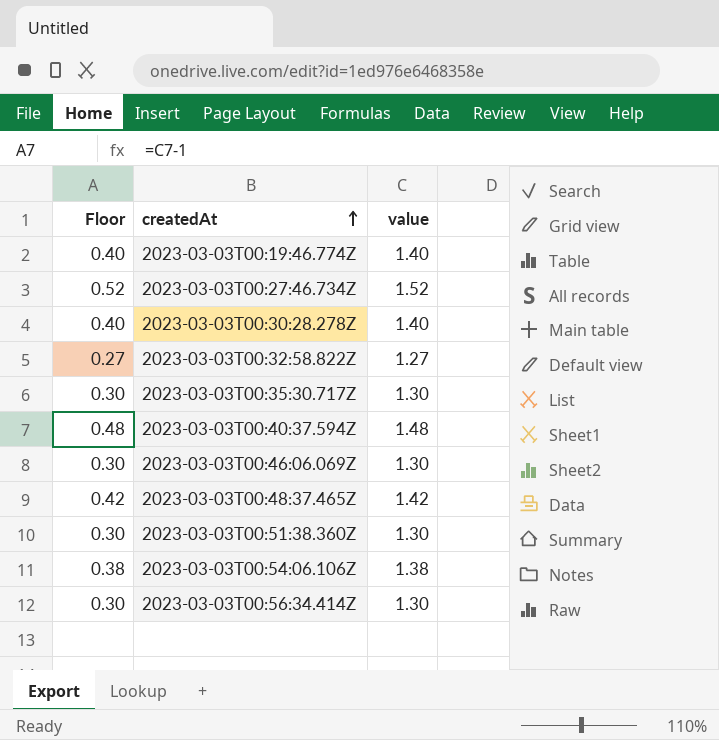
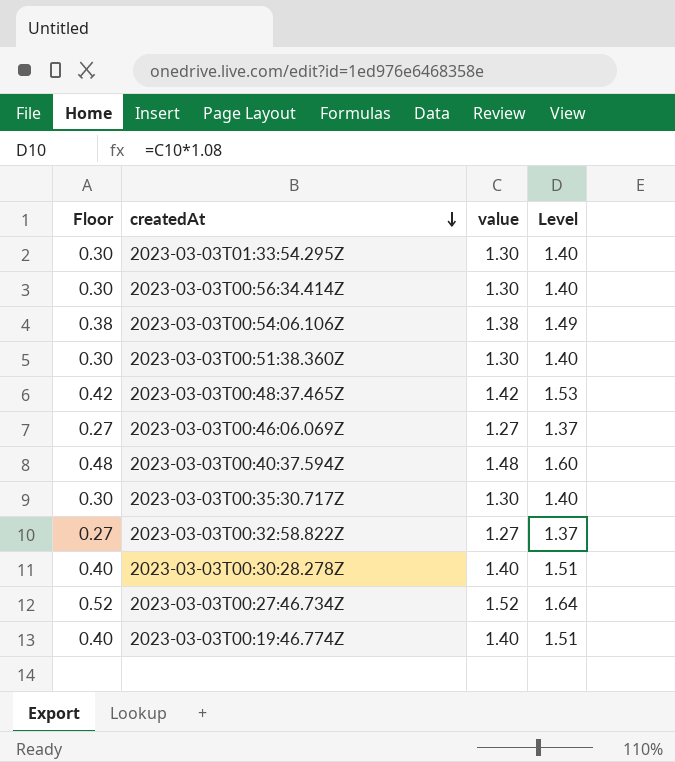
row order: createdAt ascending -> createdAt descending
column Level | formula: none -> [value] * 1.08
row 2023-03-03T01:33:54.295Z: none -> 0.30 | 1.30 | 1.40
2023-03-03T00:46:06.069Z | Floor: 0.30 -> 0.27
2023-03-03T00:46:06.069Z | value: 1.30 -> 1.27

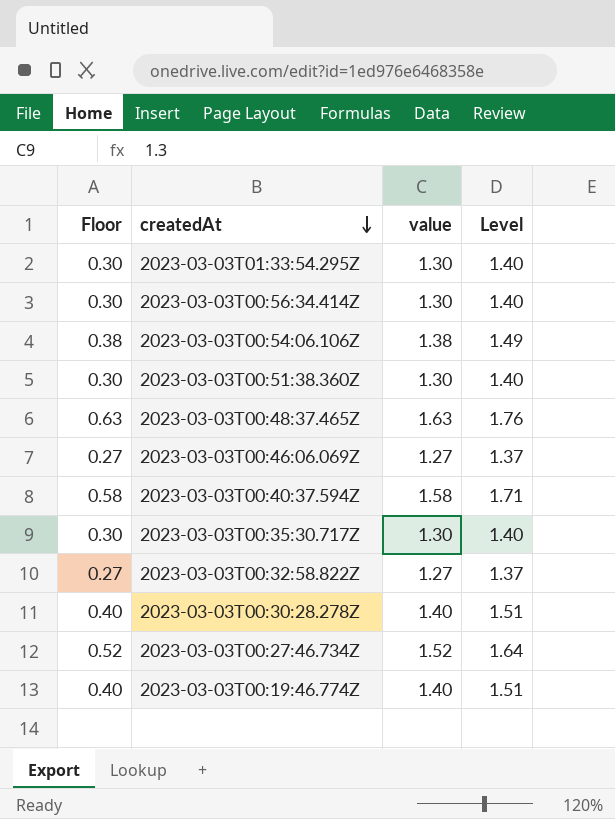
2023-03-03T00:48:37.465Z | Floor: 0.42 -> 0.63
2023-03-03T00:48:37.465Z | value: 1.42 -> 1.63
2023-03-03T00:48:37.465Z | Level: 1.53 -> 1.76
2023-03-03T00:40:37.594Z | Floor: 0.48 -> 0.58
2023-03-03T00:40:37.594Z | value: 1.48 -> 1.58
2023-03-03T00:40:37.594Z | Level: 1.60 -> 1.71

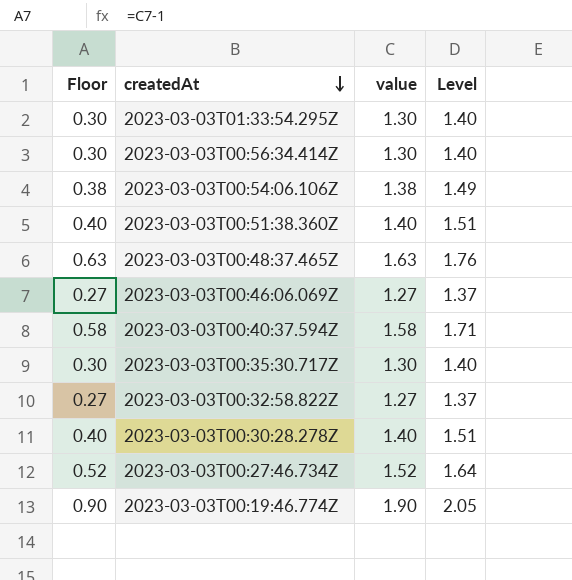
2023-03-03T00:51:38.360Z | Floor: 0.30 -> 0.40
2023-03-03T00:51:38.360Z | value: 1.30 -> 1.40
2023-03-03T00:51:38.360Z | Level: 1.40 -> 1.51
2023-03-03T00:19:46.774Z | Floor: 0.40 -> 0.90
2023-03-03T00:19:46.774Z | value: 1.40 -> 1.90
2023-03-03T00:19:46.774Z | Level: 1.51 -> 2.05

